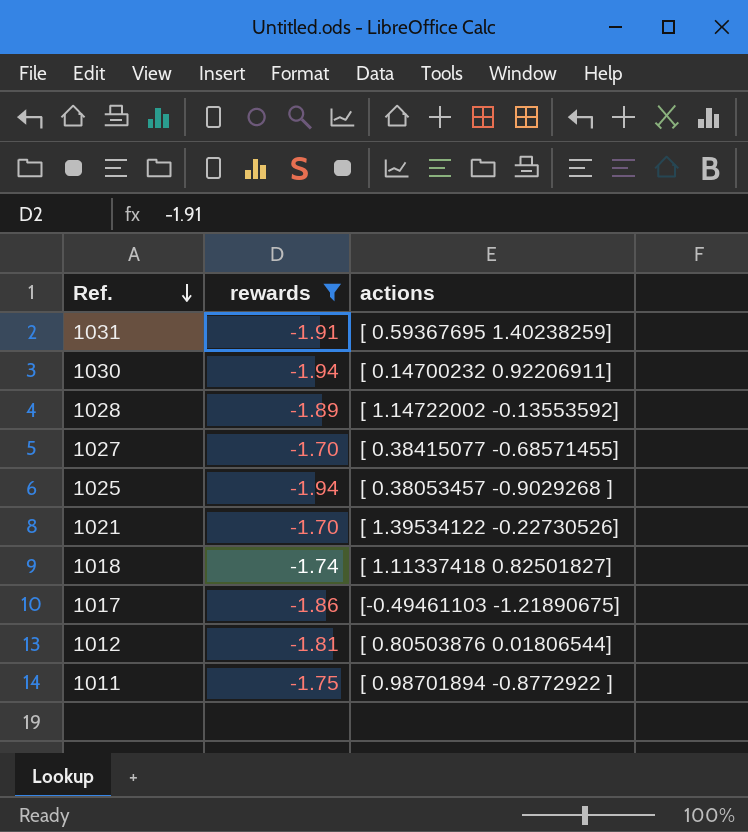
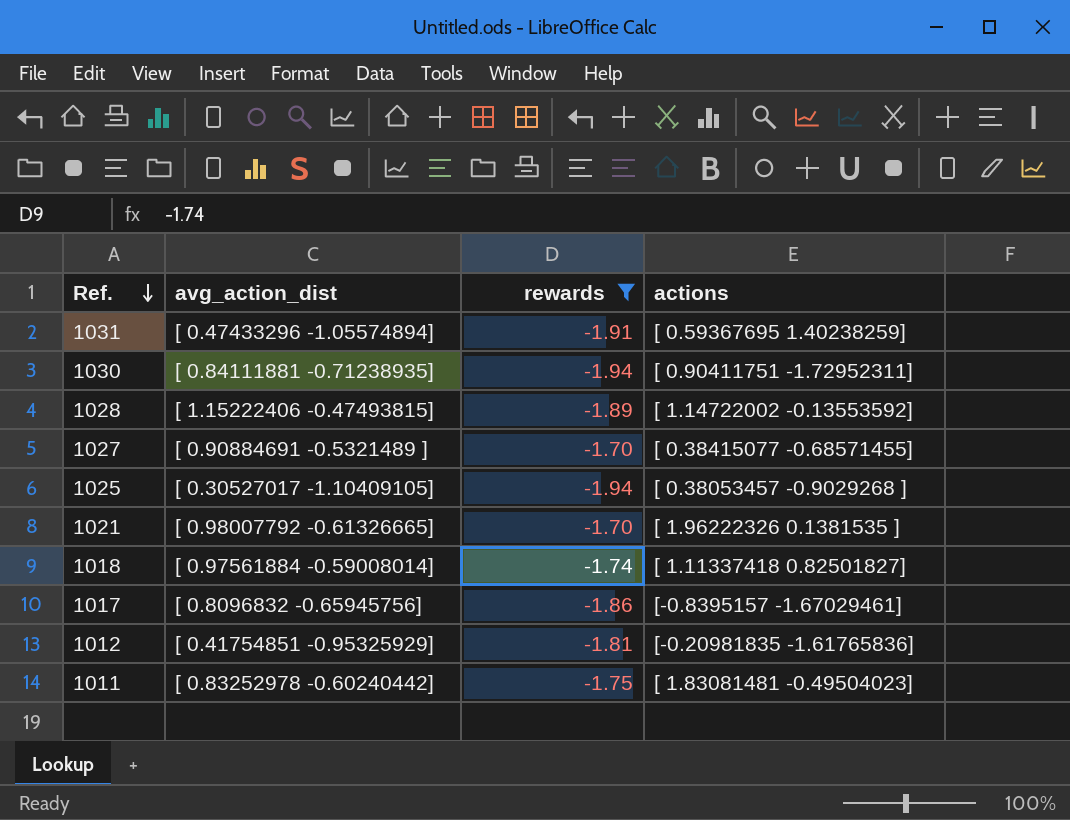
column avg_action_dist | position: none -> 2
1030 | actions: [ 0.14700232 0.92206911] -> [ 0.90411751 -1.72952311]
1021 | actions: [ 1.39534122 -0.22730526] -> [ 1.96222326 0.1381535 ]
1017 | actions: [-0.49461103 -1.21890675] -> [-0.8395157 -1.67029461]
1012 | actions: [ 0.80503876 0.01806544] -> [-0.20981835 -1.61765836]
1011 | actions: [ 0.98701894 -0.8772922 ] -> [ 1.83081481 -0.49504023]

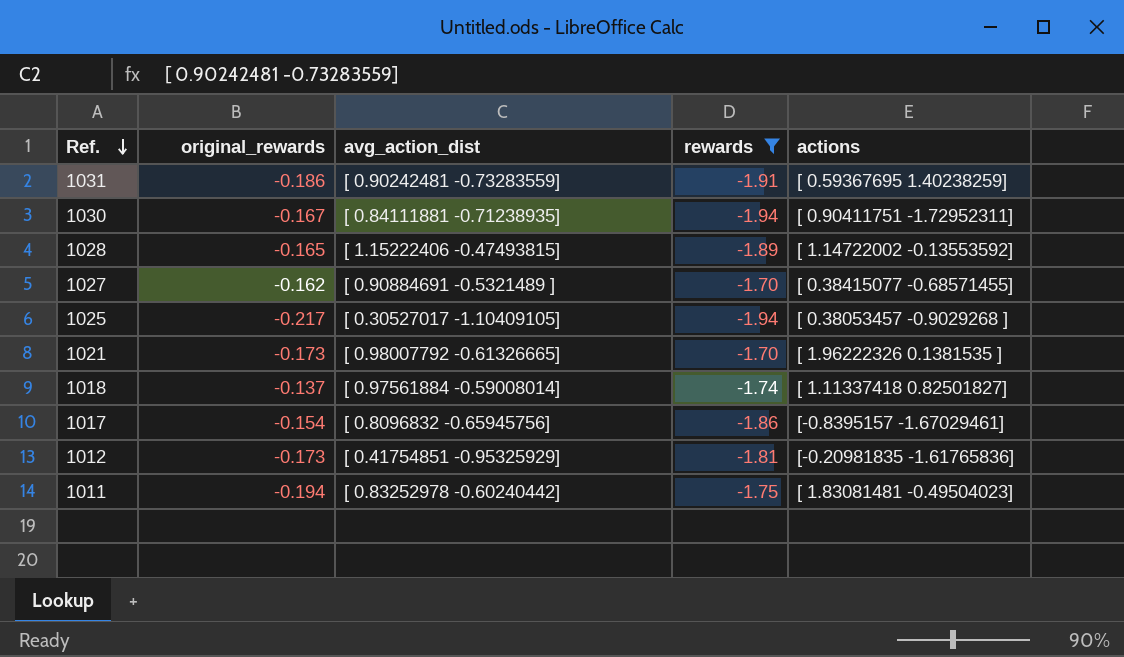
column original_rewards | position: none -> 2
1031 | avg_action_dist: [ 0.47433296 -1.05574894] -> [ 0.90242481 -0.73283559]

